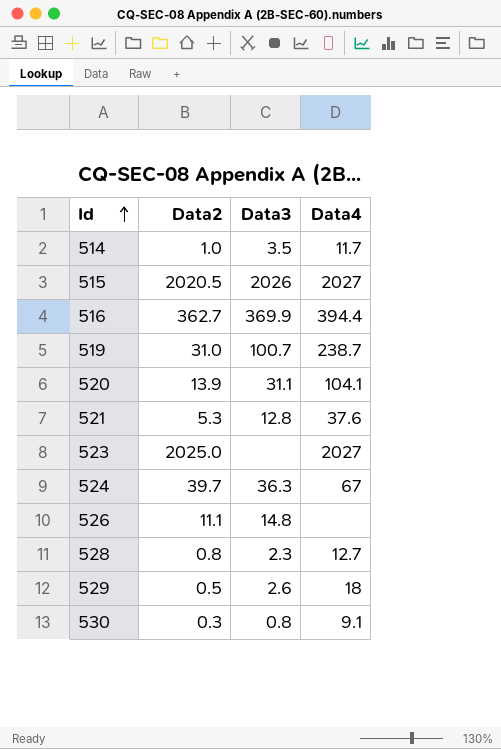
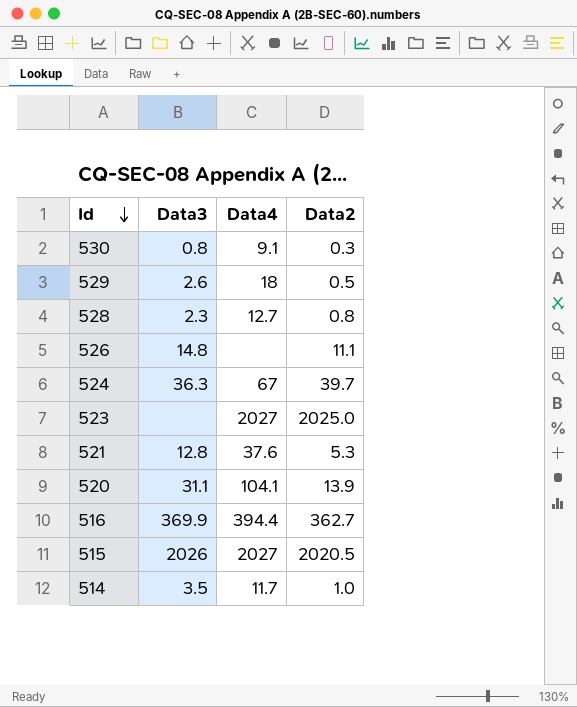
row order: Id ascending -> Id descending
column Data2 | position: 2 -> 4
row 519: 31.0 | 100.7 | 238.7 -> none

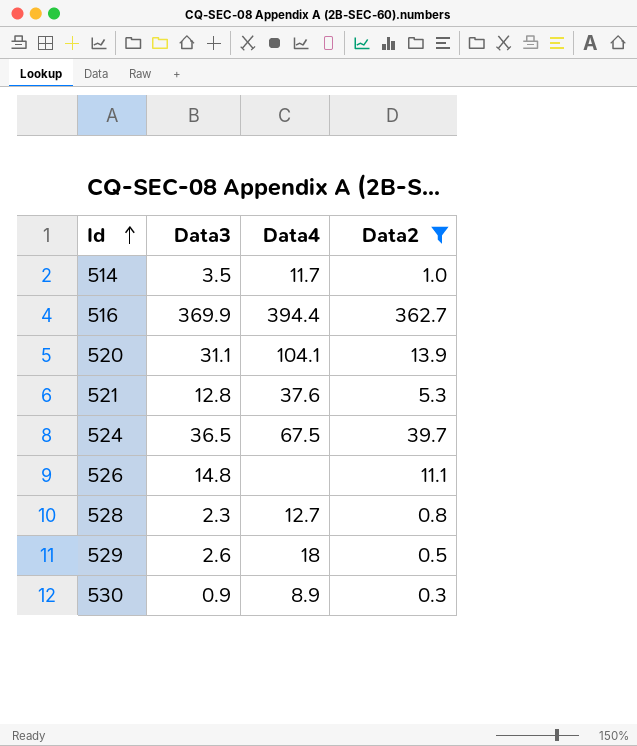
filter: none -> Data2 <= 362.7
row order: Id descending -> Id ascending
524 | Data3: 36.3 -> 36.5
524 | Data4: 67 -> 67.5
530 | Data3: 0.8 -> 0.9
530 | Data4: 9.1 -> 8.9

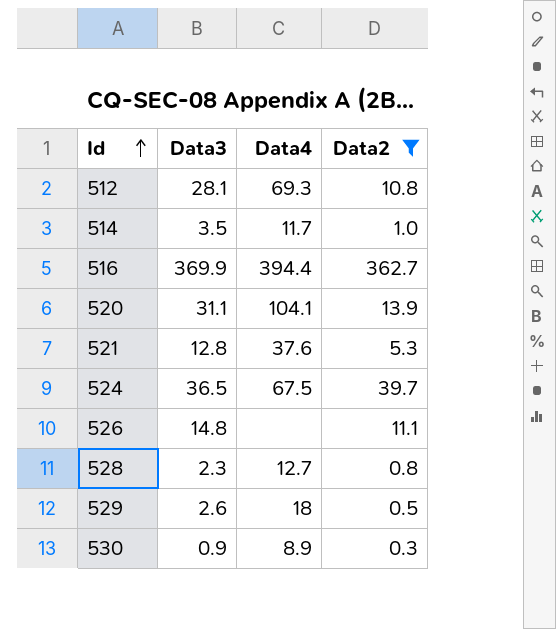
row 512: none -> 28.1 | 69.3 | 10.8

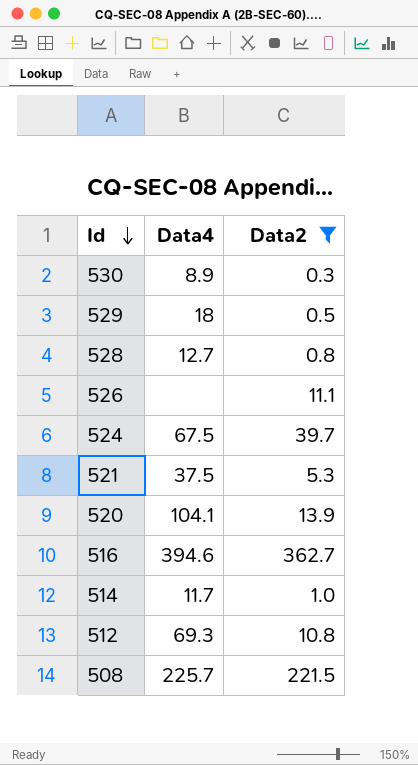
row order: Id ascending -> Id descending
column Data3 | position: 2 -> none
521 | Data4: 37.6 -> 37.5
516 | Data4: 394.4 -> 394.6
row 508: none -> 225.7 | 221.5

